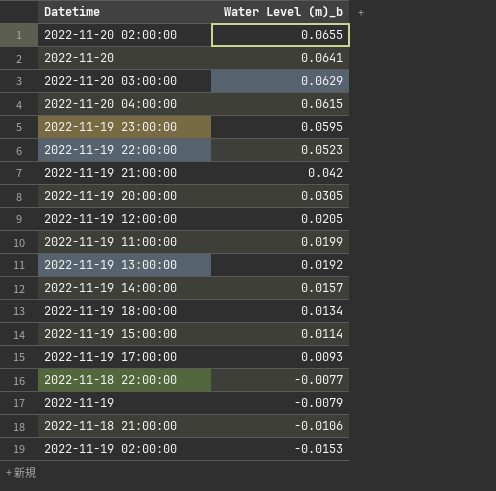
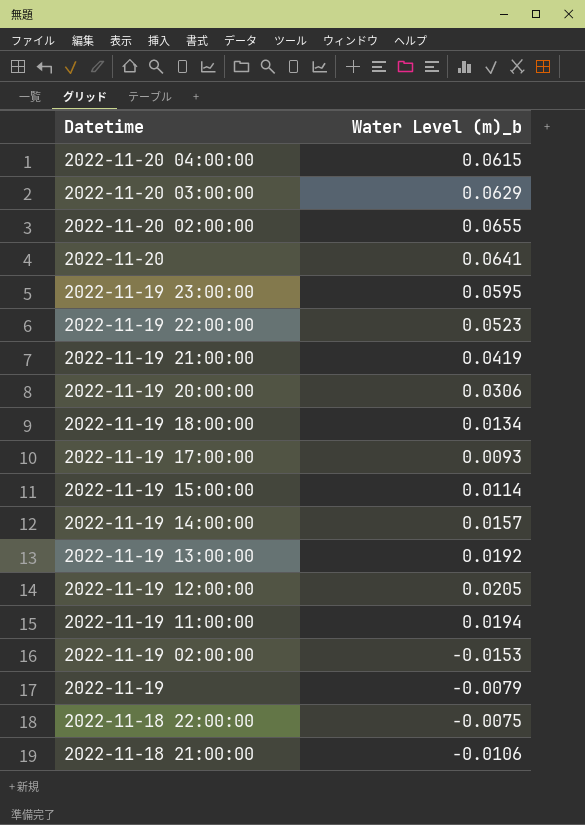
row order: Water Level (m)_b descending -> Datetime descending
2022-11-19 21:00:00 | Water Level (m)_b: 0.042 -> 0.0419
2022-11-19 20:00:00 | Water Level (m)_b: 0.0305 -> 0.0306
2022-11-19 11:00:00 | Water Level (m)_b: 0.0199 -> 0.0194
2022-11-18 22:00:00 | Water Level (m)_b: -0.0077 -> -0.0075

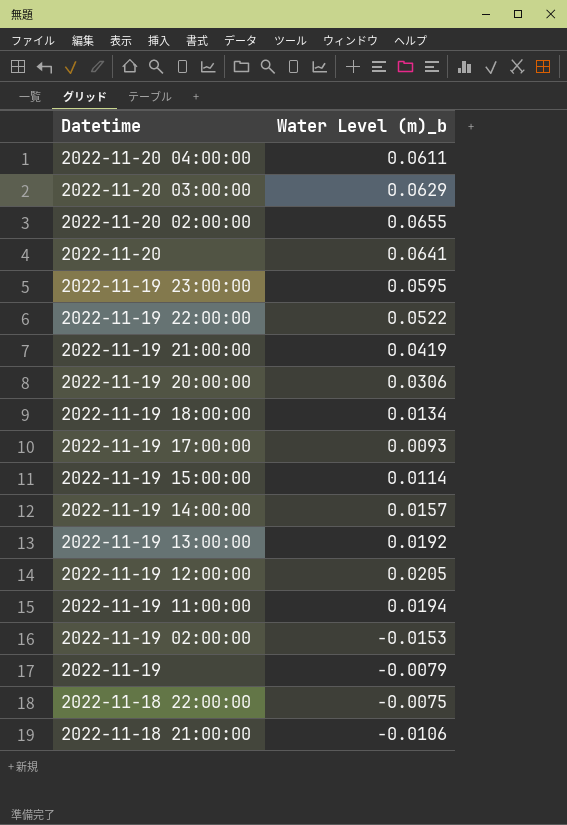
2022-11-20 04:00:00 | Water Level (m)_b: 0.0615 -> 0.0611
2022-11-19 22:00:00 | Water Level (m)_b: 0.0523 -> 0.0522

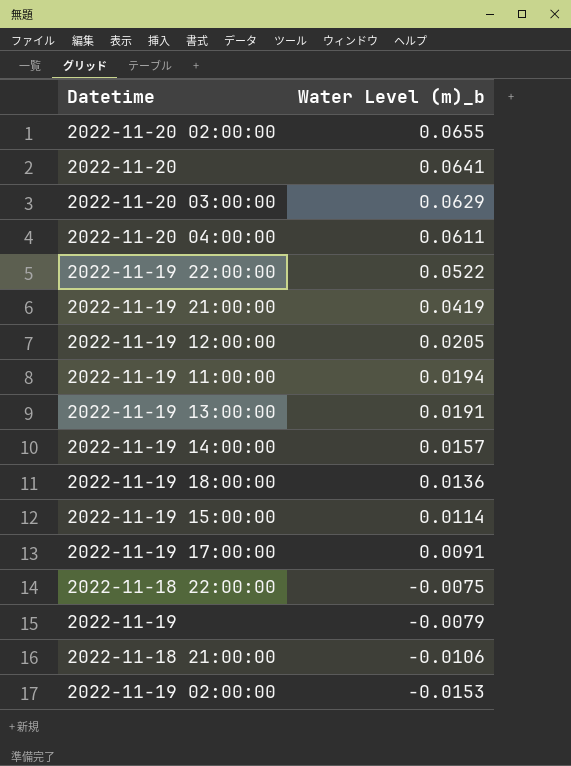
row order: Datetime descending -> Water Level (m)_b descending
row 2022-11-19 23:00:00: 0.0595 -> none
row 2022-11-19 20:00:00: 0.0306 -> none
2022-11-19 13:00:00 | Water Level (m)_b: 0.0192 -> 0.0191
2022-11-19 18:00:00 | Water Level (m)_b: 0.0134 -> 0.0136
2022-11-19 17:00:00 | Water Level (m)_b: 0.0093 -> 0.0091

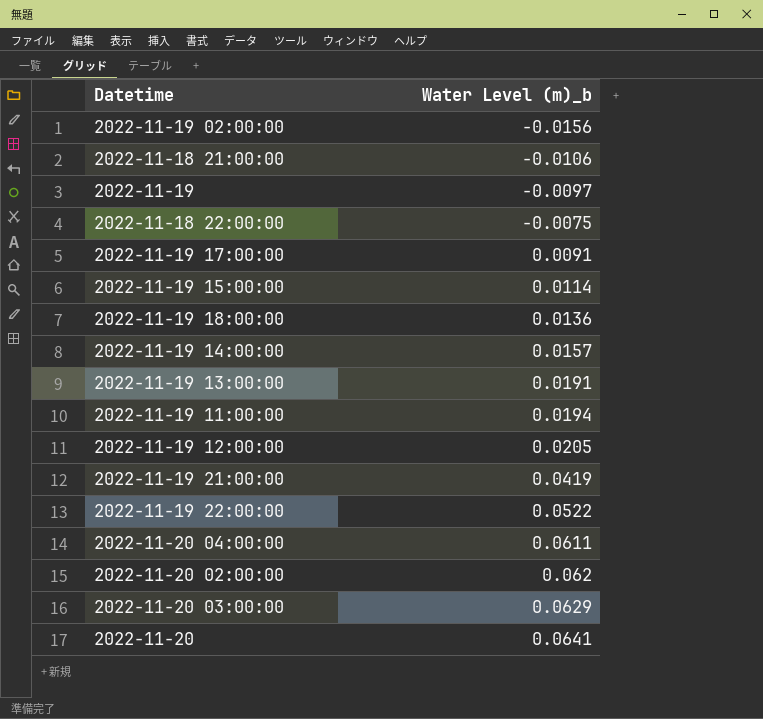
row order: Water Level (m)_b descending -> Water Level (m)_b ascending
2022-11-19 02:00:00 | Water Level (m)_b: -0.0153 -> -0.0156
2022-11-19 | Water Level (m)_b: -0.0079 -> -0.0097
2022-11-20 02:00:00 | Water Level (m)_b: 0.0655 -> 0.062

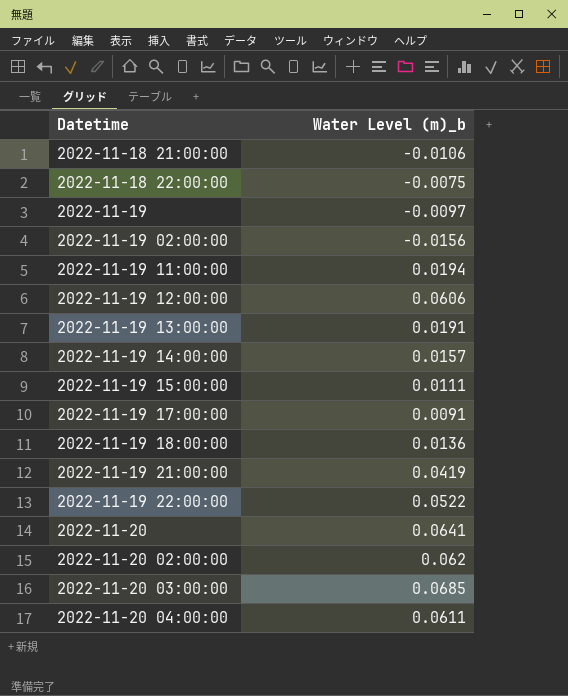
row order: Water Level (m)_b ascending -> Datetime ascending
2022-11-19 12:00:00 | Water Level (m)_b: 0.0205 -> 0.0606
2022-11-19 15:00:00 | Water Level (m)_b: 0.0114 -> 0.0111
2022-11-20 03:00:00 | Water Level (m)_b: 0.0629 -> 0.0685

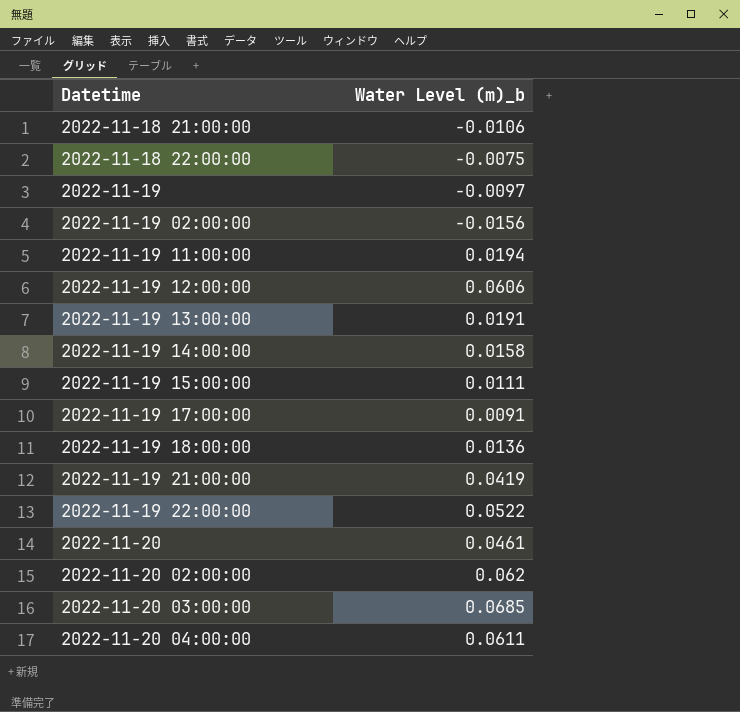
2022-11-19 14:00:00 | Water Level (m)_b: 0.0157 -> 0.0158
2022-11-20 | Water Level (m)_b: 0.0641 -> 0.0461

